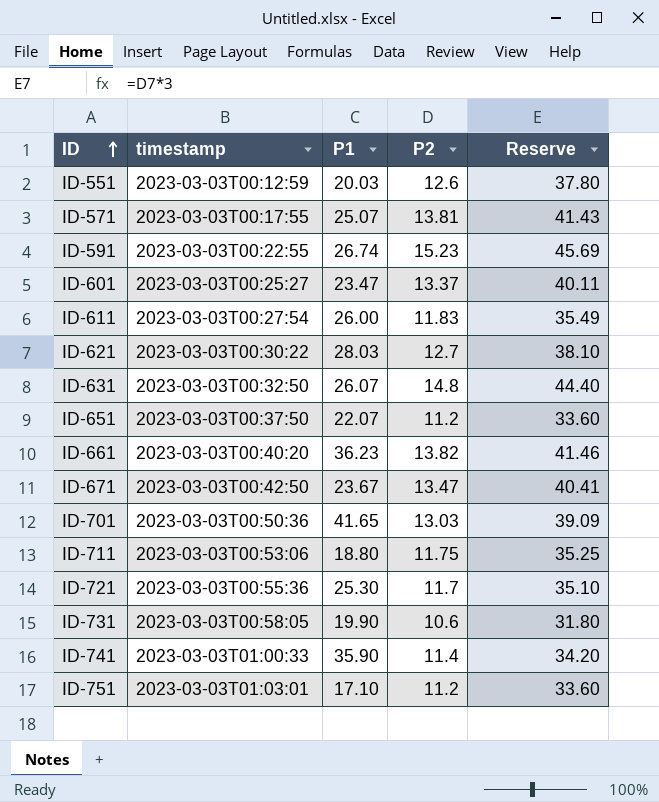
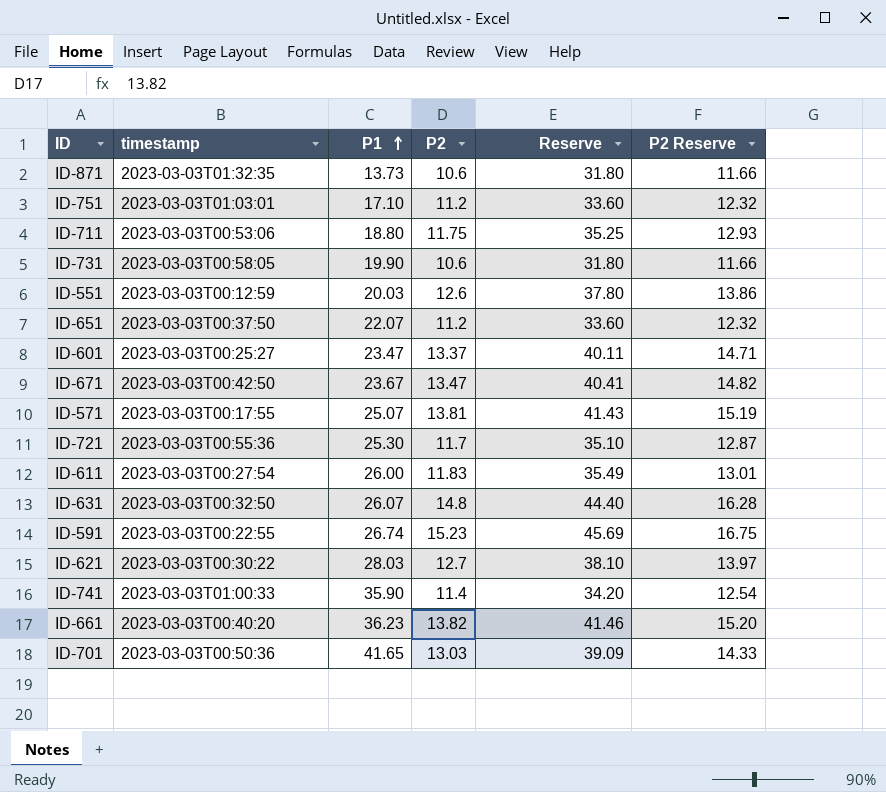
row order: ID ascending -> P1 ascending
column P2 Reserve | formula: none -> [P2] * 1.1
row ID-871: none -> 2023-03-03T01:32:35 | 13.73 | 10.6 | 31.80 | 11.66

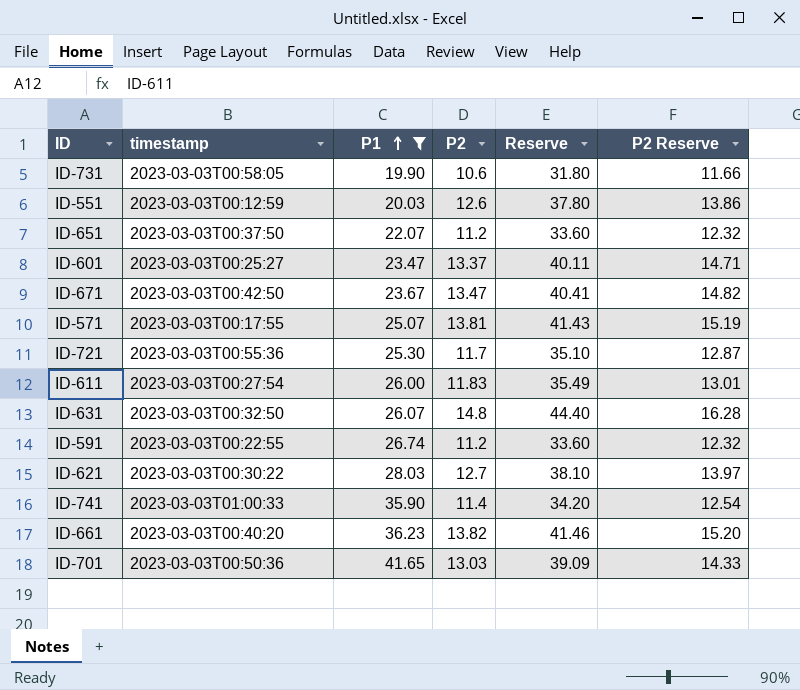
filter: none -> P1 >= 19.90
ID-591 | P2: 15.23 -> 11.2
ID-591 | Reserve: 45.69 -> 33.60
ID-591 | P2 Reserve: 16.75 -> 12.32

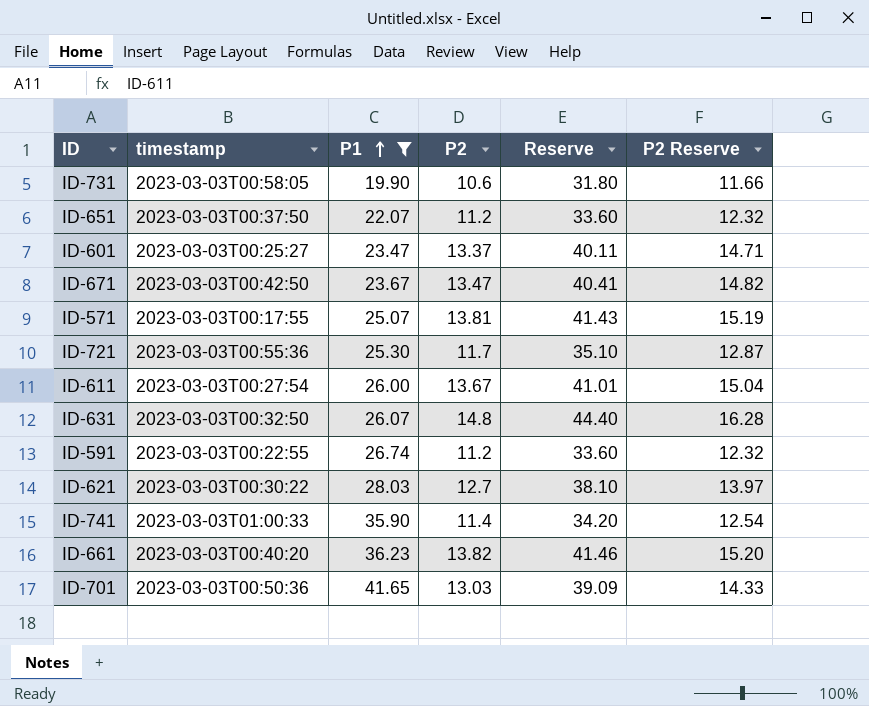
row ID-551: 2023-03-03T00:12:59 | 20.03 | 12.6 | 37.80 | 13.86 -> none
ID-611 | P2: 11.83 -> 13.67
ID-611 | Reserve: 35.49 -> 41.01
ID-611 | P2 Reserve: 13.01 -> 15.04

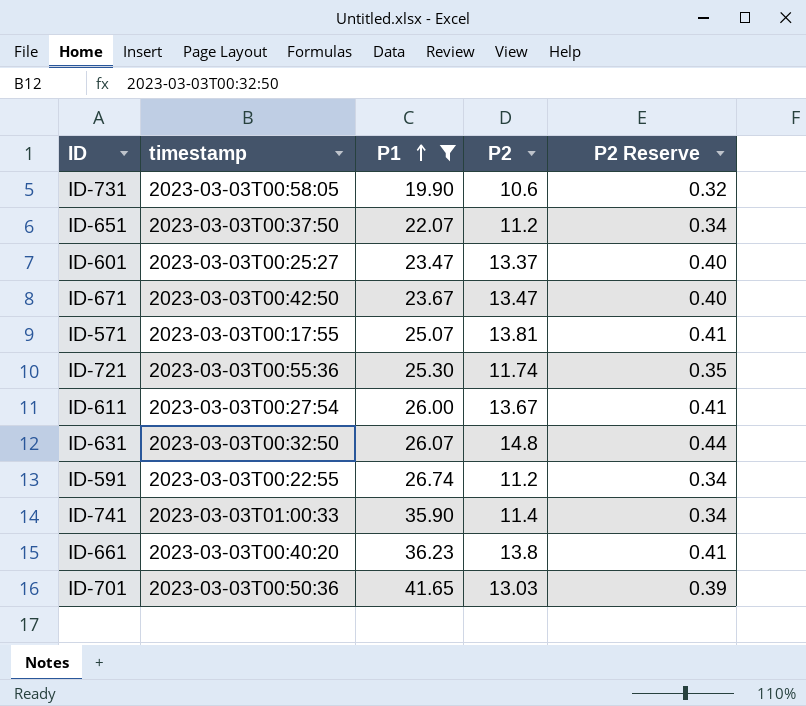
column Reserve | formula: [P2] * 3 -> none
column P2 Reserve | formula: [P2] * 1.1 -> [P2] * 0.03
row ID-621: 2023-03-03T00:30:22 | 28.03 | 12.7 | 38.10 | 13.97 -> none
ID-721 | P2: 11.7 -> 11.74
ID-661 | P2: 13.82 -> 13.8

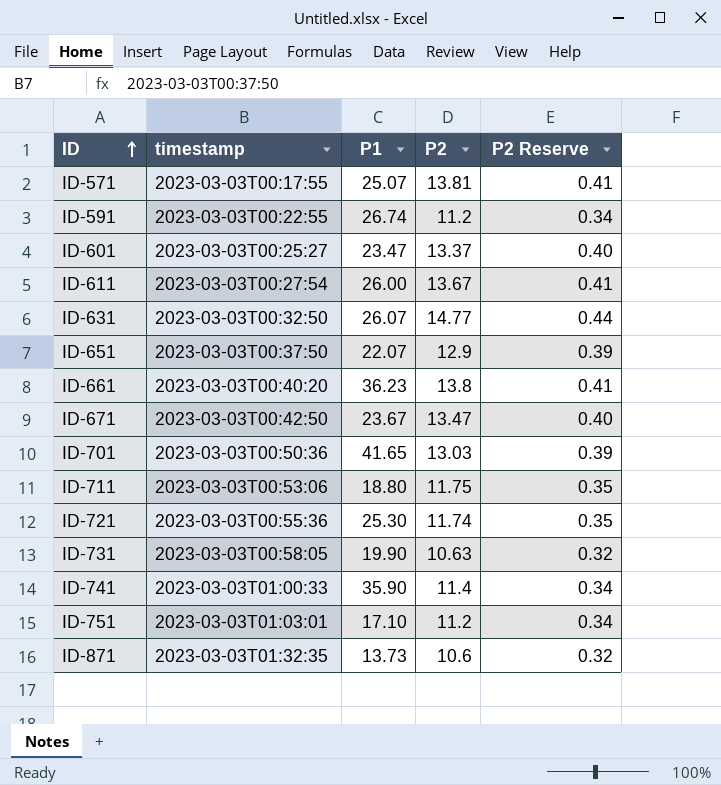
filter: P1 >= 19.90 -> none
row order: P1 ascending -> ID ascending
ID-631 | P2: 14.8 -> 14.77
ID-651 | P2: 11.2 -> 12.9
ID-651 | P2 Reserve: 0.34 -> 0.39
ID-731 | P2: 10.6 -> 10.63

